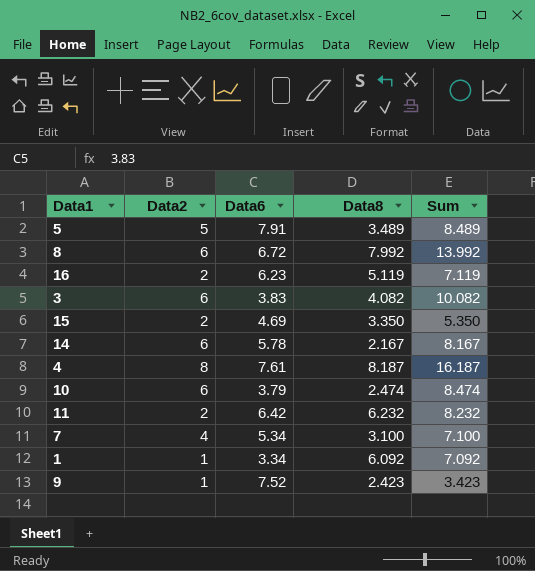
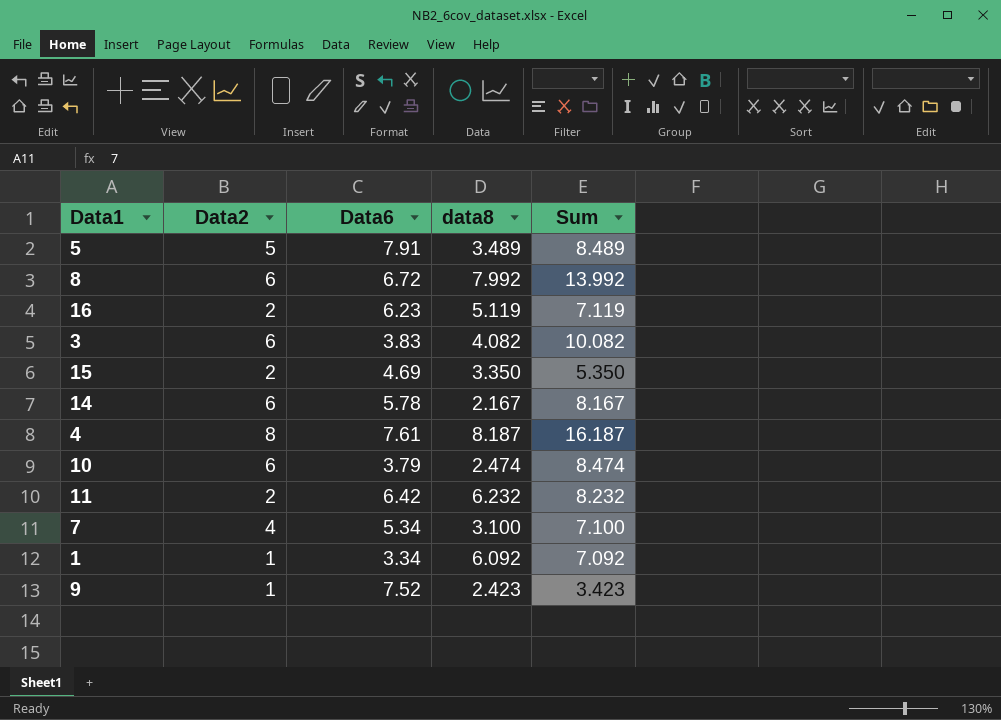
column name: Data8 -> data8

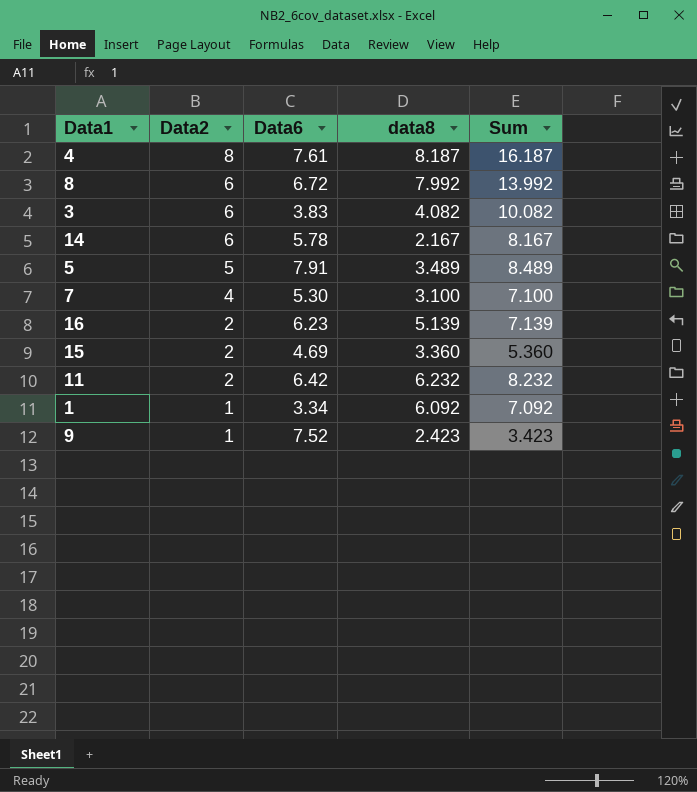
row order: none -> Data2 descending
row 10: 6 | 3.79 | 2.474 | 8.474 -> none
7 | Data6: 5.34 -> 5.30
16 | data8: 5.119 -> 5.139
16 | Sum: 7.119 -> 7.139
15 | data8: 3.350 -> 3.360
15 | Sum: 5.350 -> 5.360

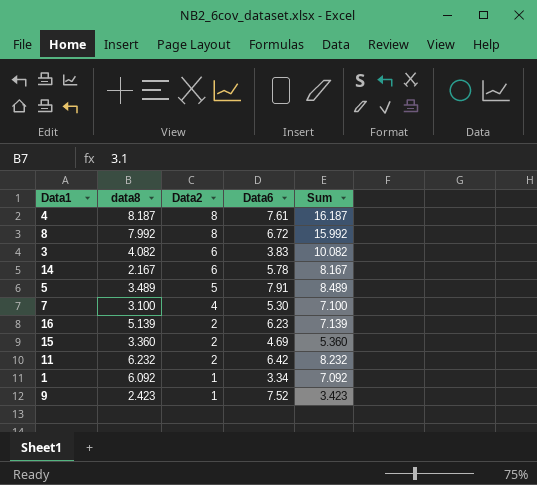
column data8 | position: 4 -> 2
8 | Data2: 6 -> 8
8 | Sum: 13.992 -> 15.992

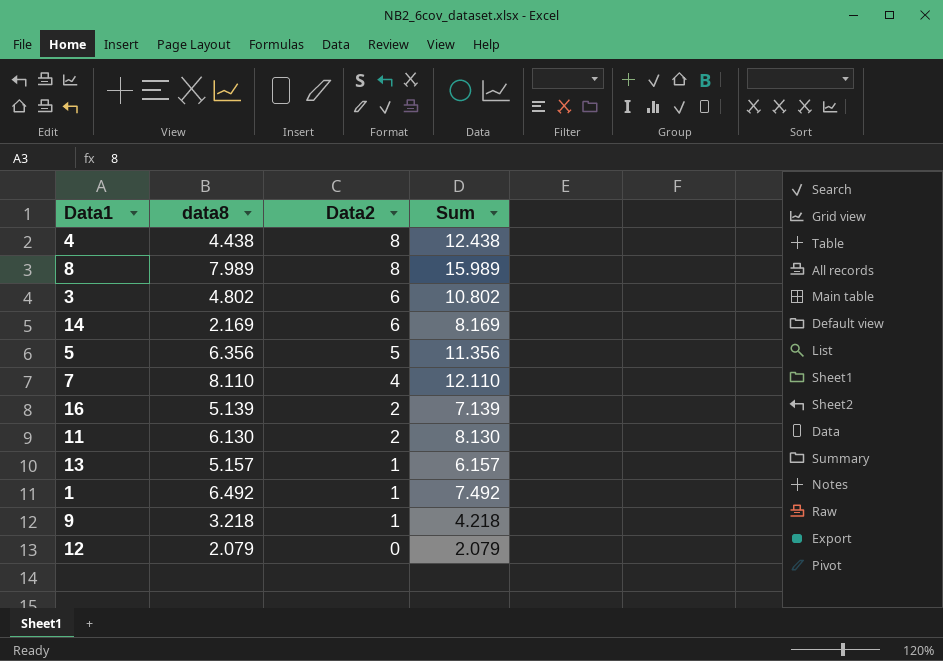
column Data6 | position: 4 -> none
row 15: 3.360 | 2 | 4.69 | 5.360 -> none
4 | data8: 8.187 -> 4.438
4 | Sum: 16.187 -> 12.438
8 | data8: 7.992 -> 7.989
8 | Sum: 15.992 -> 15.989
3 | data8: 4.082 -> 4.802
3 | Sum: 10.082 -> 10.802
14 | data8: 2.167 -> 2.169
14 | Sum: 8.167 -> 8.169
5 | data8: 3.489 -> 6.356
5 | Sum: 8.489 -> 11.356
7 | data8: 3.100 -> 8.110
7 | Sum: 7.100 -> 12.110
11 | data8: 6.232 -> 6.130
11 | Sum: 8.232 -> 8.130
row 13: none -> 5.157 | 1 | 6.157
1 | data8: 6.092 -> 6.492
1 | Sum: 7.092 -> 7.492
9 | data8: 2.423 -> 3.218
9 | Sum: 3.423 -> 4.218
row 12: none -> 2.079 | 0 | 2.079

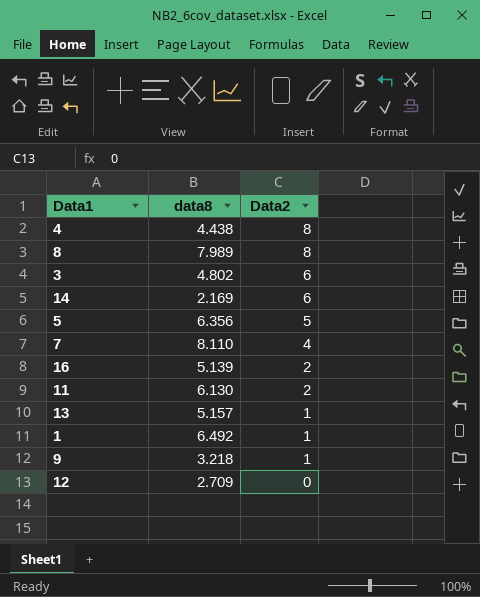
column Sum | formula: [data8] + [Data2] -> none
12 | data8: 2.079 -> 2.709

